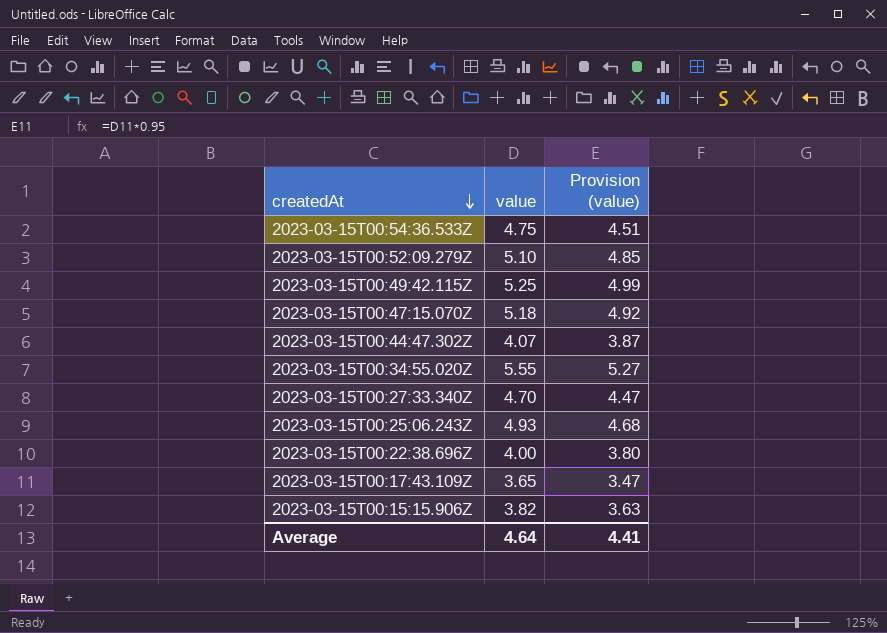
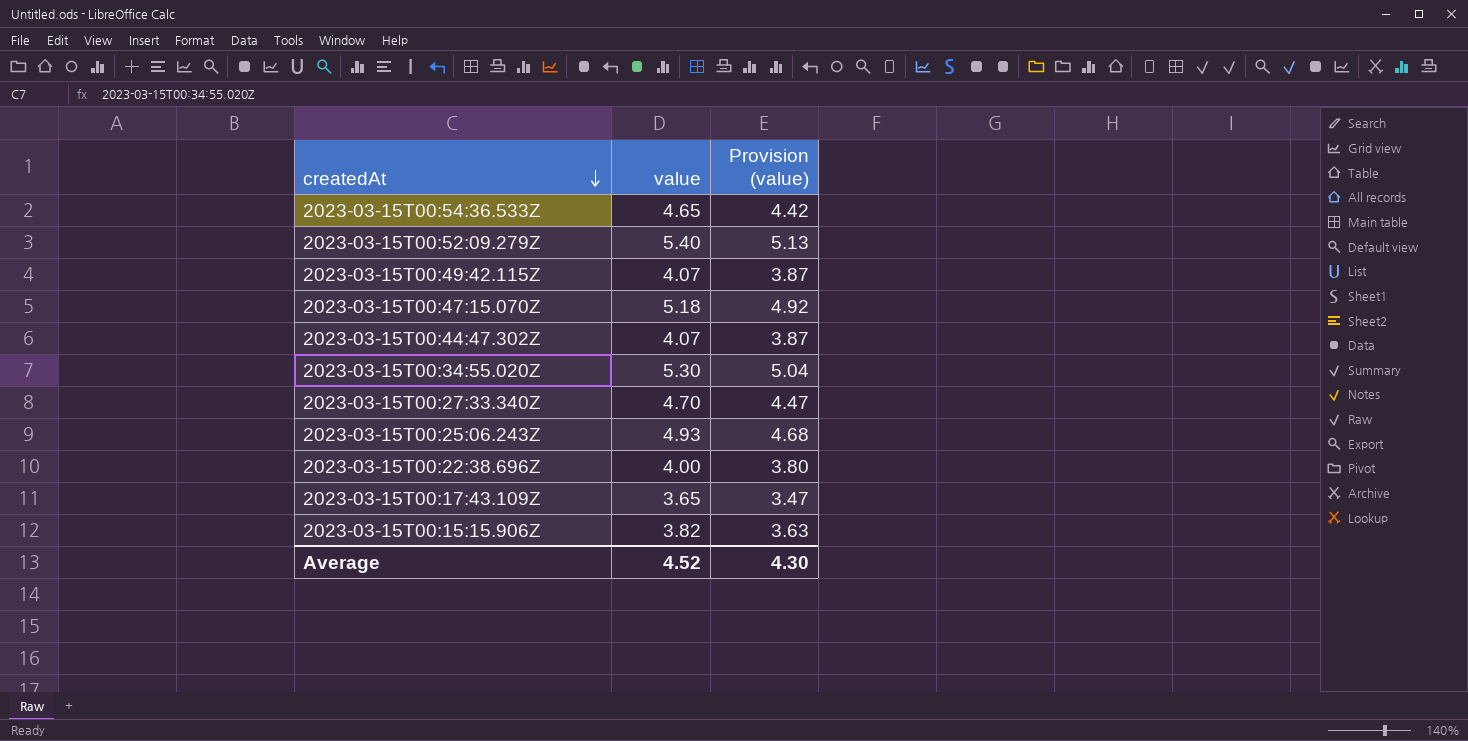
2023-03-15T00:54:36.533Z | value: 4.75 -> 4.65
2023-03-15T00:54:36.533Z | Provision (value): 4.51 -> 4.42
2023-03-15T00:52:09.279Z | value: 5.10 -> 5.40
2023-03-15T00:52:09.279Z | Provision (value): 4.85 -> 5.13
2023-03-15T00:49:42.115Z | value: 5.25 -> 4.07
2023-03-15T00:49:42.115Z | Provision (value): 4.99 -> 3.87
2023-03-15T00:34:55.020Z | value: 5.55 -> 5.30
2023-03-15T00:34:55.020Z | Provision (value): 5.27 -> 5.04
Average | value: 4.64 -> 4.52
Average | Provision (value): 4.41 -> 4.30

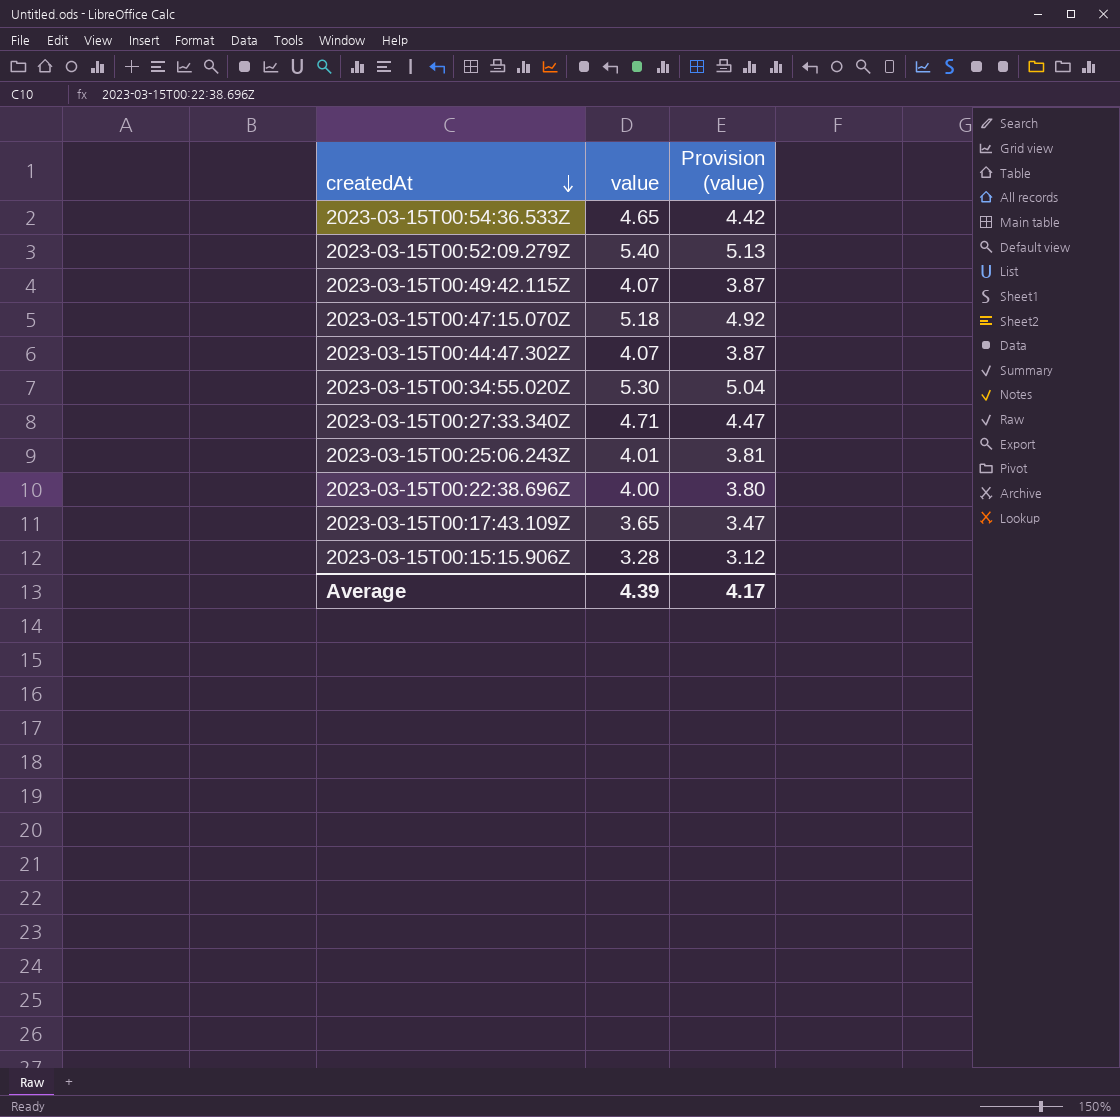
2023-03-15T00:27:33.340Z | value: 4.70 -> 4.71
2023-03-15T00:25:06.243Z | value: 4.93 -> 4.01
2023-03-15T00:25:06.243Z | Provision (value): 4.68 -> 3.81
2023-03-15T00:15:15.906Z | value: 3.82 -> 3.28
2023-03-15T00:15:15.906Z | Provision (value): 3.63 -> 3.12
Average | value: 4.52 -> 4.39
Average | Provision (value): 4.30 -> 4.17

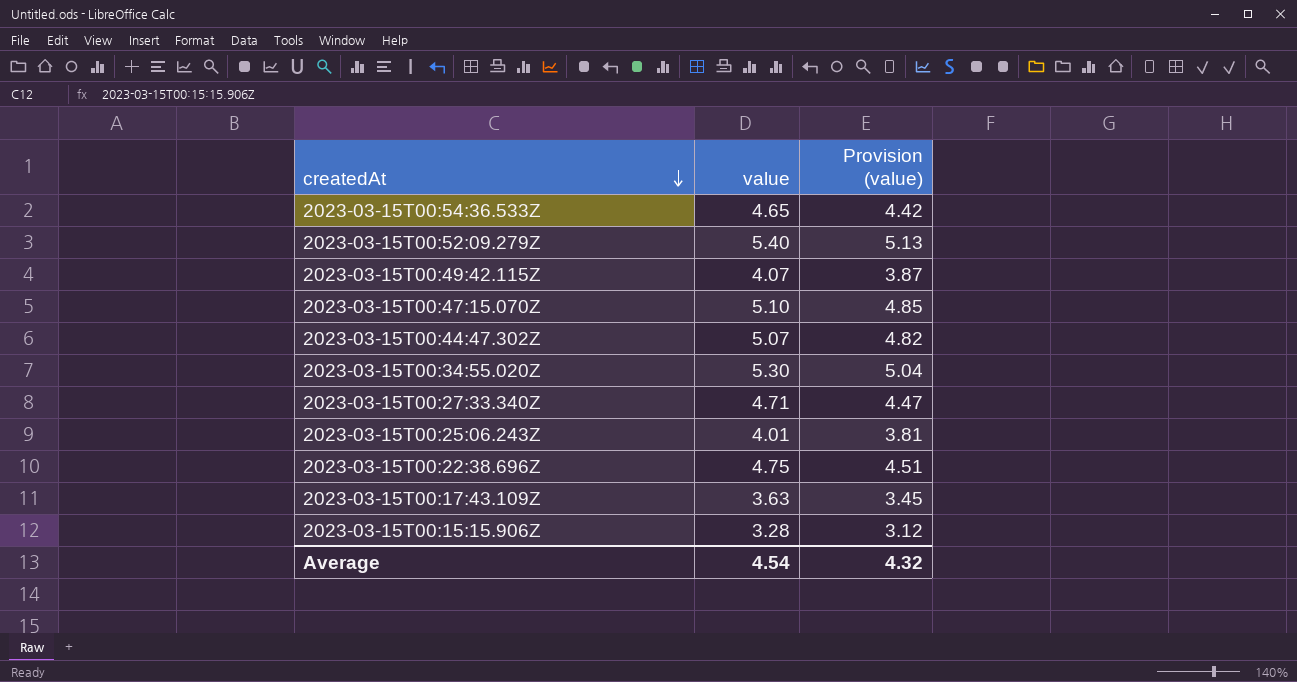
2023-03-15T00:47:15.070Z | value: 5.18 -> 5.10
2023-03-15T00:47:15.070Z | Provision (value): 4.92 -> 4.85
2023-03-15T00:44:47.302Z | value: 4.07 -> 5.07
2023-03-15T00:44:47.302Z | Provision (value): 3.87 -> 4.82
2023-03-15T00:22:38.696Z | value: 4.00 -> 4.75
2023-03-15T00:22:38.696Z | Provision (value): 3.80 -> 4.51
2023-03-15T00:17:43.109Z | value: 3.65 -> 3.63
2023-03-15T00:17:43.109Z | Provision (value): 3.47 -> 3.45
Average | value: 4.39 -> 4.54
Average | Provision (value): 4.17 -> 4.32

